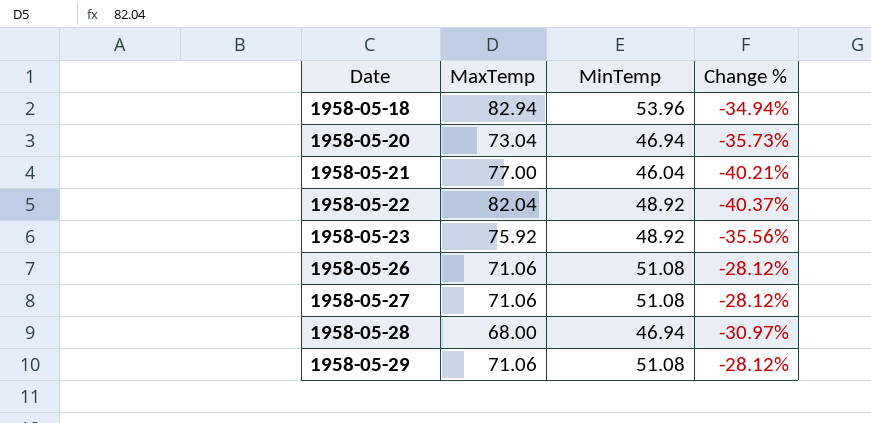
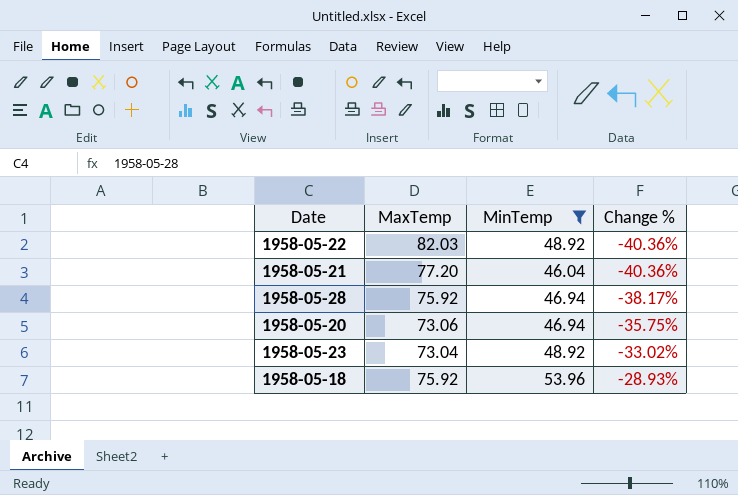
filter: none -> MinTemp != 51.08
row order: Date ascending -> Change % ascending
1958-05-22 | MaxTemp: 82.04 -> 82.03
1958-05-22 | Change %: -40.37% -> -40.36%
1958-05-21 | MaxTemp: 77.00 -> 77.20
1958-05-21 | Change %: -40.21% -> -40.36%
1958-05-28 | MaxTemp: 68.00 -> 75.92
1958-05-28 | Change %: -30.97% -> -38.17%
1958-05-20 | MaxTemp: 73.04 -> 73.06
1958-05-20 | Change %: -35.73% -> -35.75%
1958-05-23 | MaxTemp: 75.92 -> 73.04
1958-05-23 | Change %: -35.56% -> -33.02%
1958-05-18 | MaxTemp: 82.94 -> 75.92
1958-05-18 | Change %: -34.94% -> -28.93%

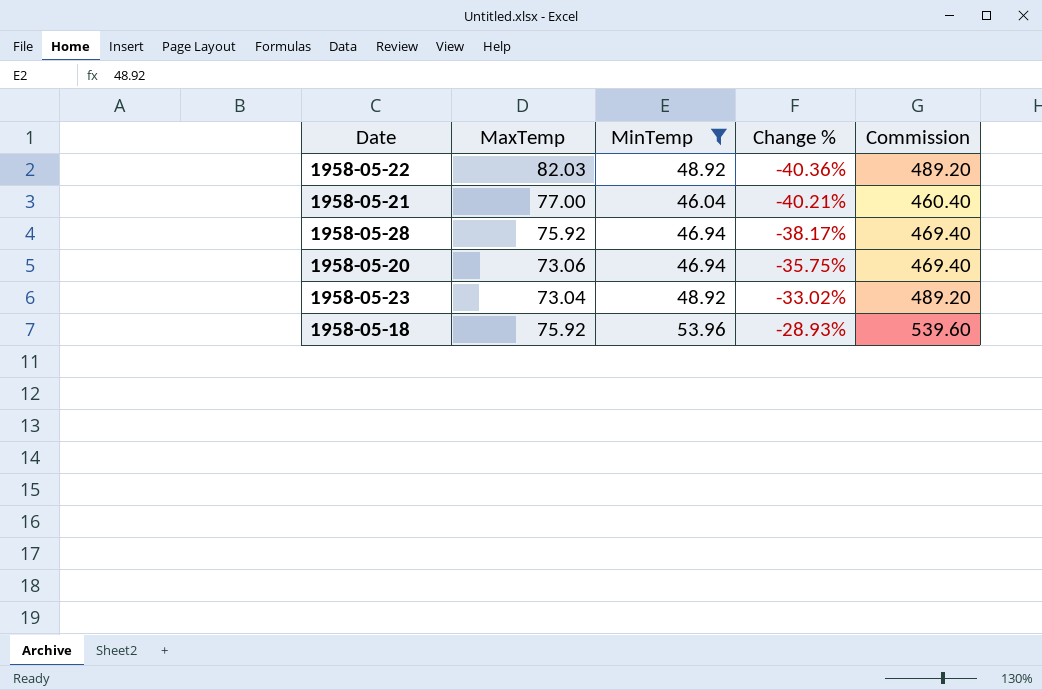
column Commission | formula: none -> [MinTemp] * 10
1958-05-21 | MaxTemp: 77.20 -> 77.00
1958-05-21 | Change %: -40.36% -> -40.21%

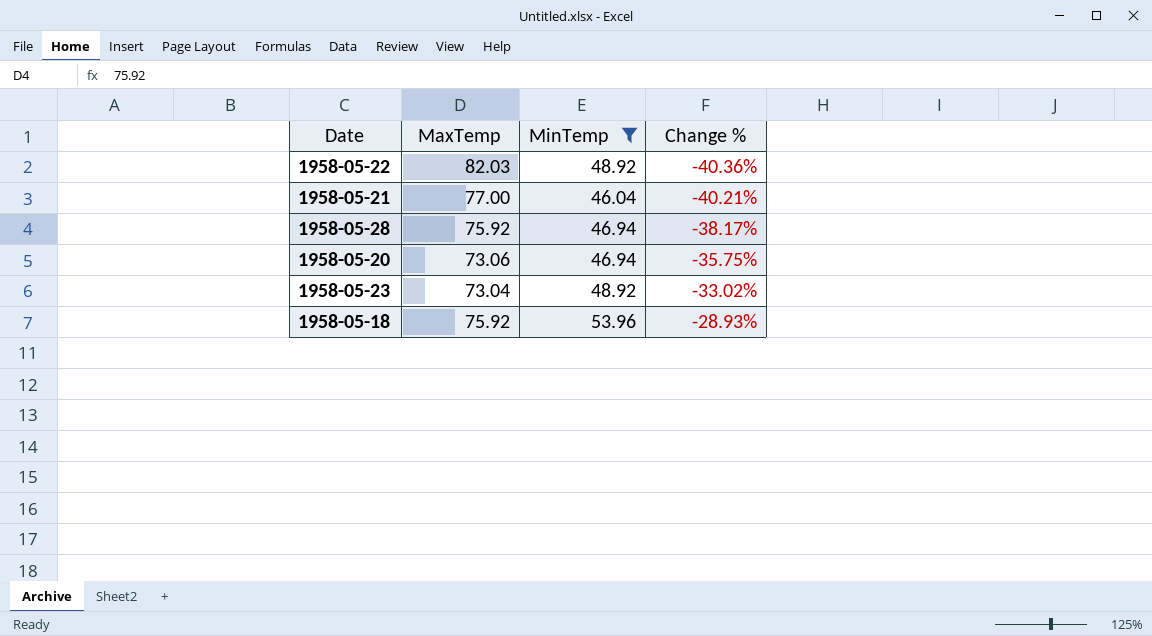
column Commission | formula: [MinTemp] * 10 -> none

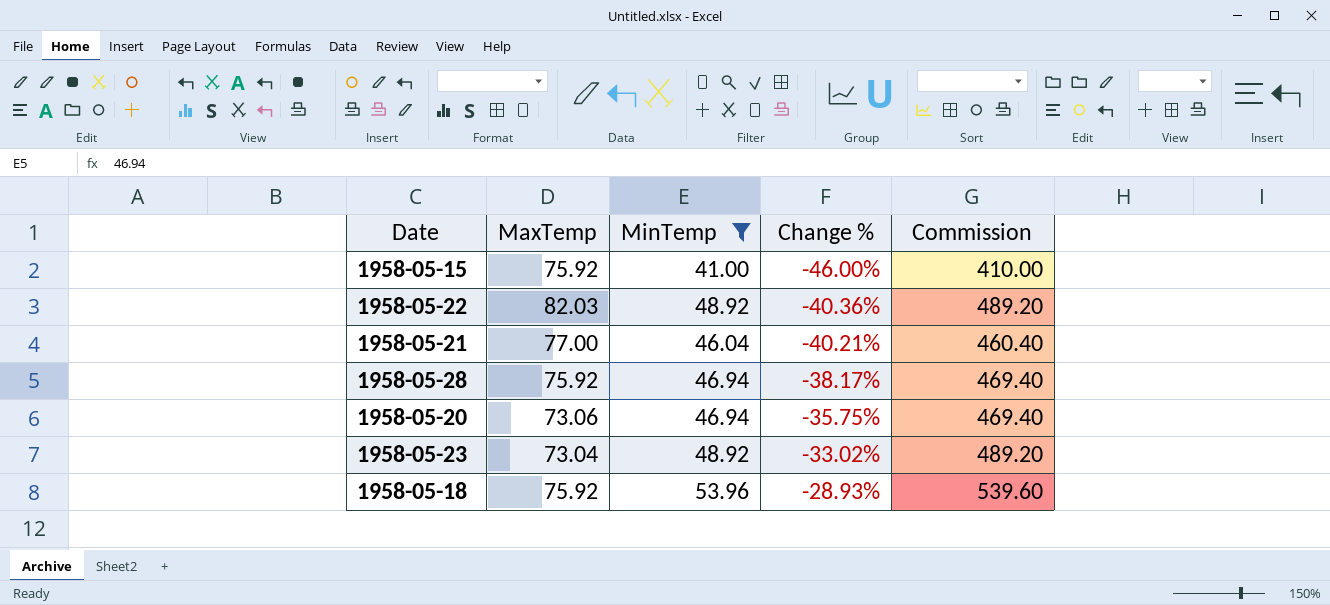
column Commission | formula: none -> [MinTemp] * 10
row 1958-05-15: none -> 75.92 | 41.00 | -46.00% | 410.00

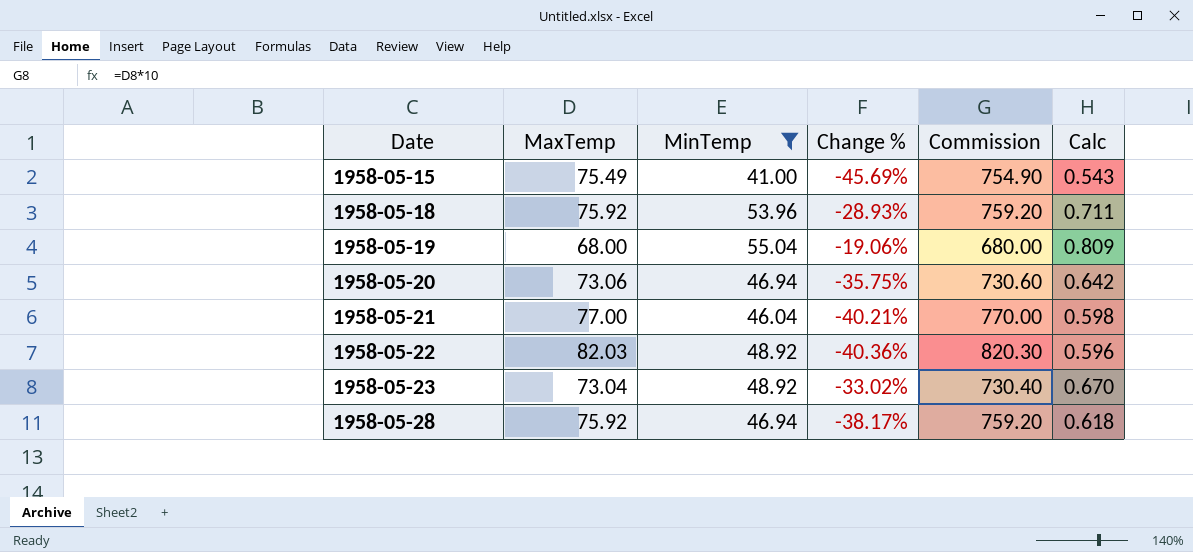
row order: Change % ascending -> Date ascending
column Commission | formula: [MinTemp] * 10 -> [MaxTemp] * 10
column Calc | formula: none -> [MinTemp] / [MaxTemp]
1958-05-15 | MaxTemp: 75.92 -> 75.49
1958-05-15 | Change %: -46.00% -> -45.69%
row 1958-05-19: none -> 68.00 | 55.04 | -19.06% | 680.00 | 0.809

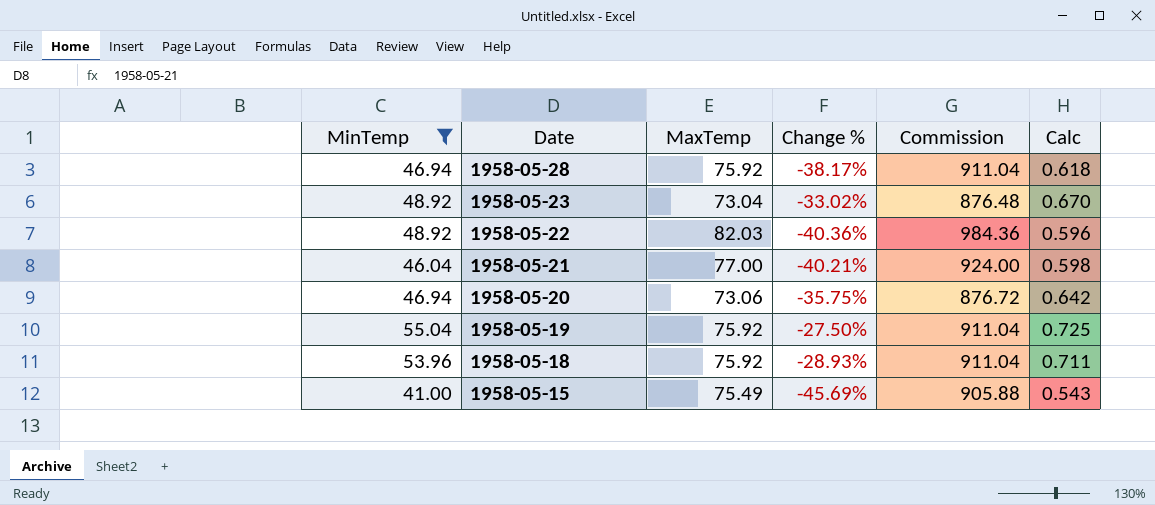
row order: Date ascending -> Date descending
column MinTemp | position: 3 -> 1
column Commission | formula: [MaxTemp] * 10 -> [MaxTemp] * 12
1958-05-19 | MaxTemp: 68.00 -> 75.92
1958-05-19 | Change %: -19.06% -> -27.50%
1958-05-19 | Calc: 0.809 -> 0.725

